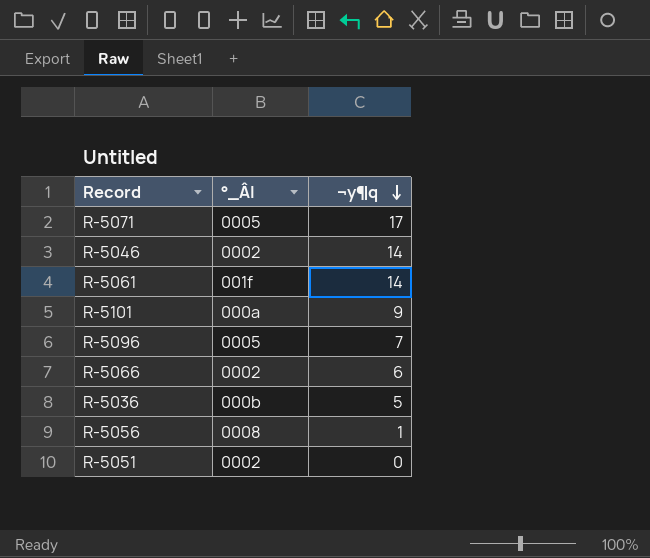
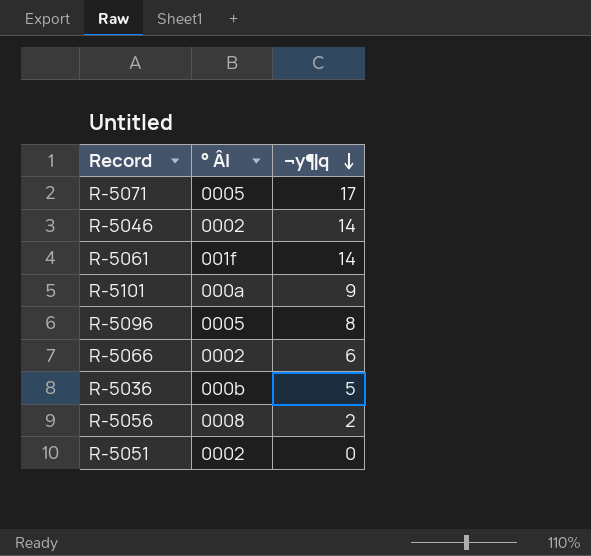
column name: °_ÂI -> ° ÂI
R-5096 | ¬y¶q: 7 -> 8
R-5056 | ¬y¶q: 1 -> 2

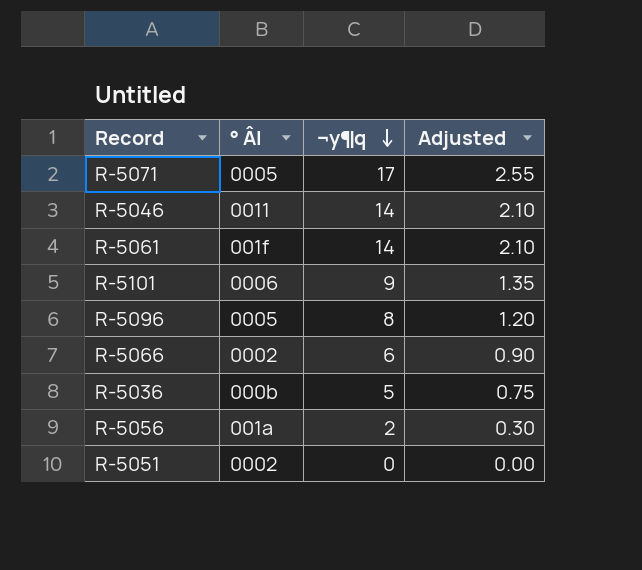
column Adjusted | formula: none -> [¬y¶q] * 0.15
R-5046 | ° ÂI: 0002 -> 0011
R-5101 | ° ÂI: 000a -> 0006
R-5056 | ° ÂI: 0008 -> 001a

